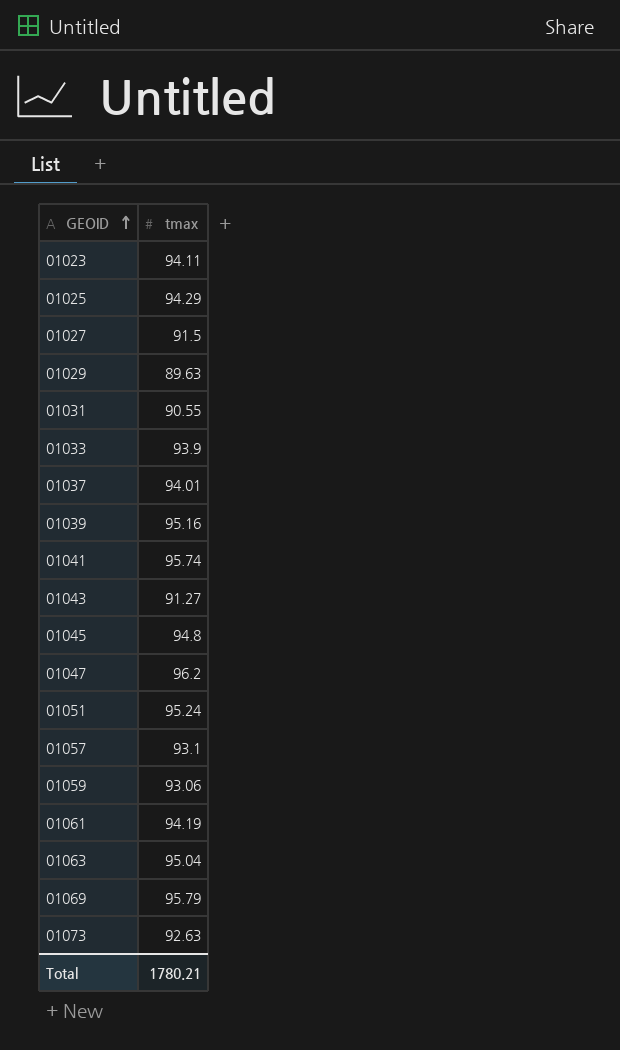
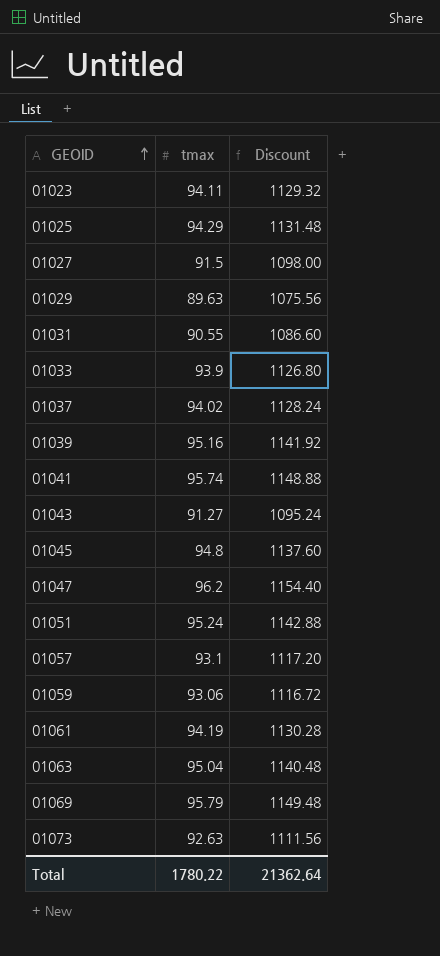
column Discount | formula: none -> [tmax] * 12
01037 | tmax: 94.01 -> 94.02
Total | tmax: 1780.21 -> 1780.22

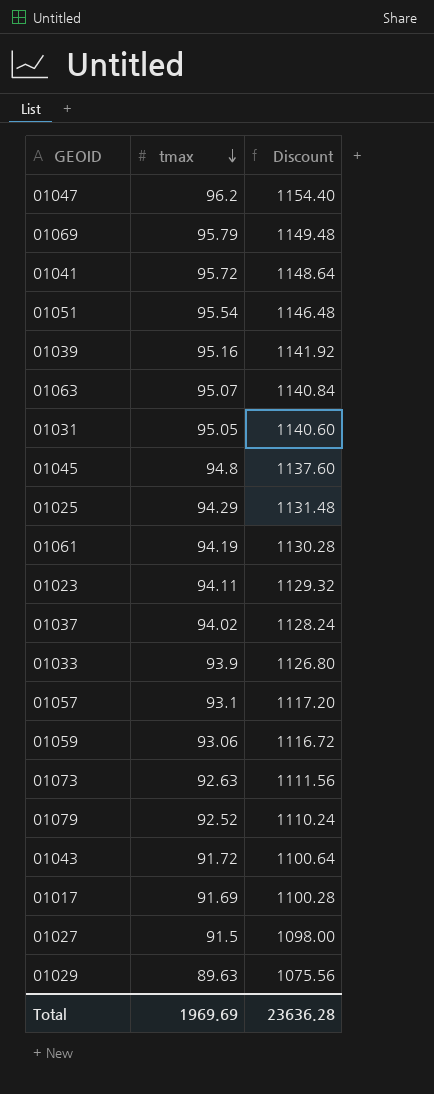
row order: GEOID ascending -> tmax descending
01041 | tmax: 95.74 -> 95.72
01041 | Discount: 1148.88 -> 1148.64
01051 | tmax: 95.24 -> 95.54
01051 | Discount: 1142.88 -> 1146.48
01063 | tmax: 95.04 -> 95.07
01063 | Discount: 1140.48 -> 1140.84
01031 | tmax: 90.55 -> 95.05
01031 | Discount: 1086.60 -> 1140.60
row 01079: none -> 92.52 | 1110.24
01043 | tmax: 91.27 -> 91.72
01043 | Discount: 1095.24 -> 1100.64
row 01017: none -> 91.69 | 1100.28
Total | tmax: 1780.22 -> 1969.69
Total | Discount: 21362.64 -> 23636.28

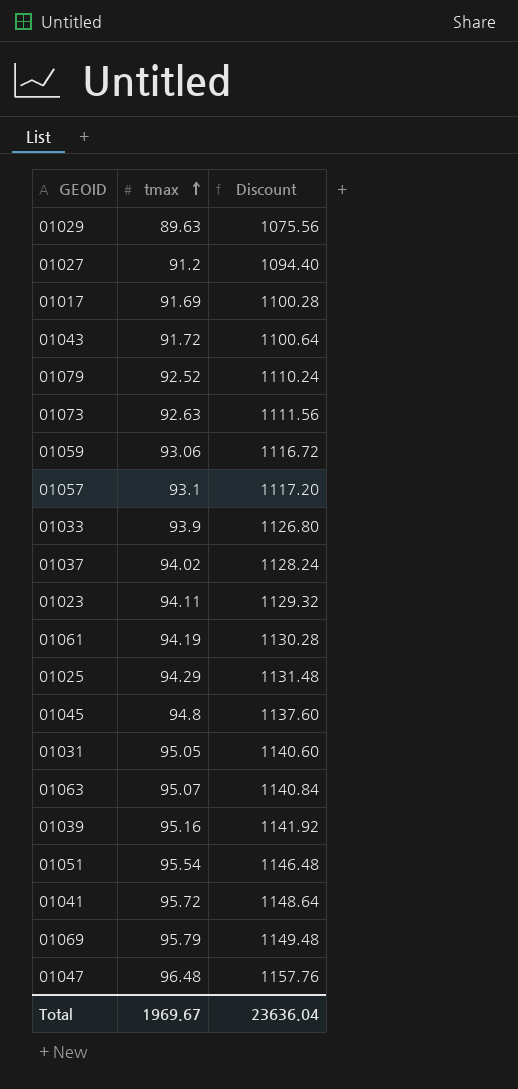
row order: tmax descending -> tmax ascending
01027 | tmax: 91.5 -> 91.2
01027 | Discount: 1098.00 -> 1094.40
01047 | tmax: 96.2 -> 96.48
01047 | Discount: 1154.40 -> 1157.76
Total | tmax: 1969.69 -> 1969.67
Total | Discount: 23636.28 -> 23636.04

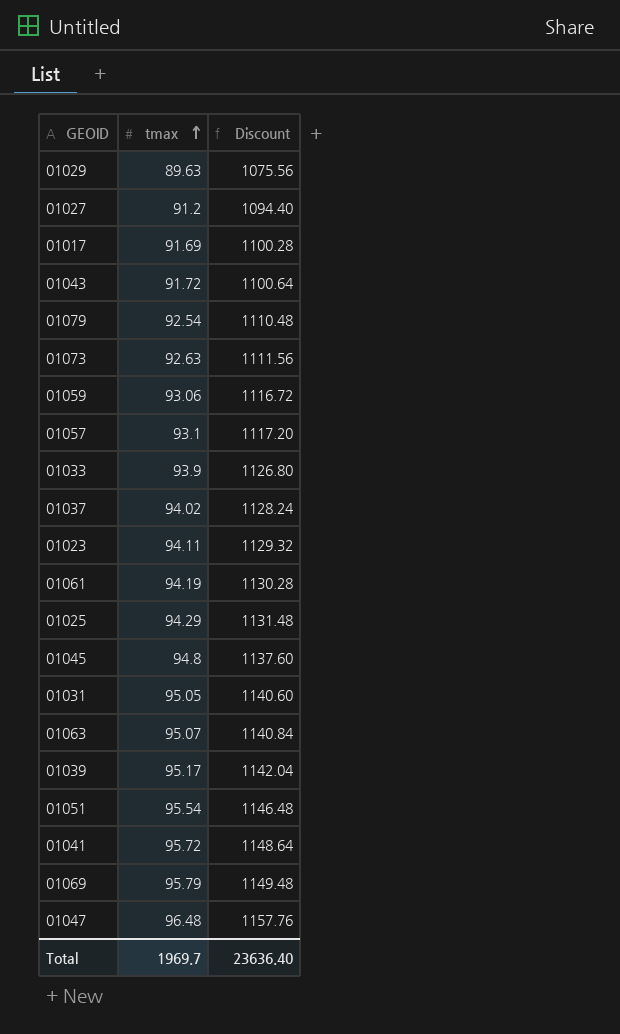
01079 | tmax: 92.52 -> 92.54
01079 | Discount: 1110.24 -> 1110.48
01039 | tmax: 95.16 -> 95.17
01039 | Discount: 1141.92 -> 1142.04
Total | tmax: 1969.67 -> 1969.7
Total | Discount: 23636.04 -> 23636.40

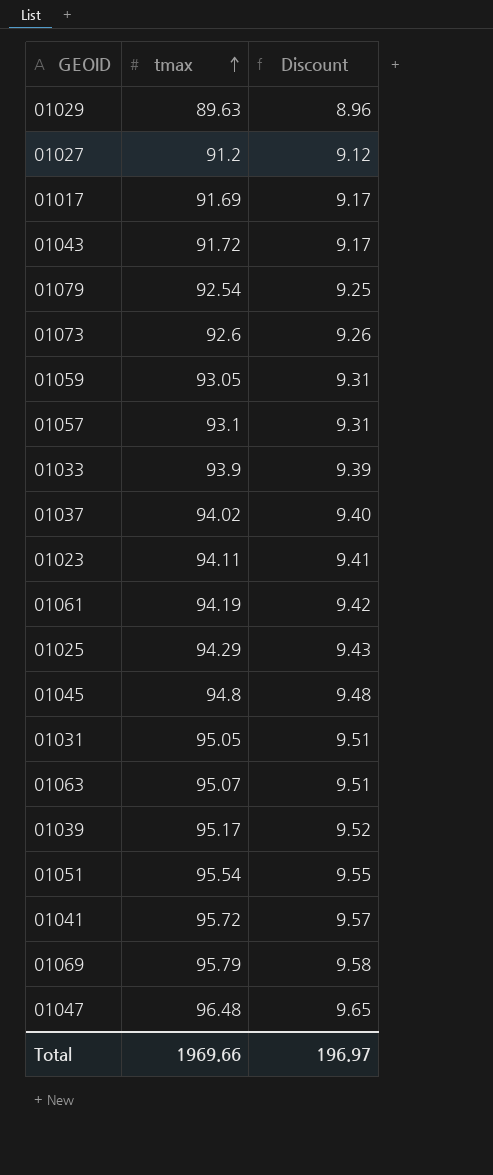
column Discount | formula: [tmax] * 12 -> [tmax] * 0.1
01073 | tmax: 92.63 -> 92.6
01059 | tmax: 93.06 -> 93.05
Total | tmax: 1969.7 -> 1969.66
Total | Discount: 23636.40 -> 196.97

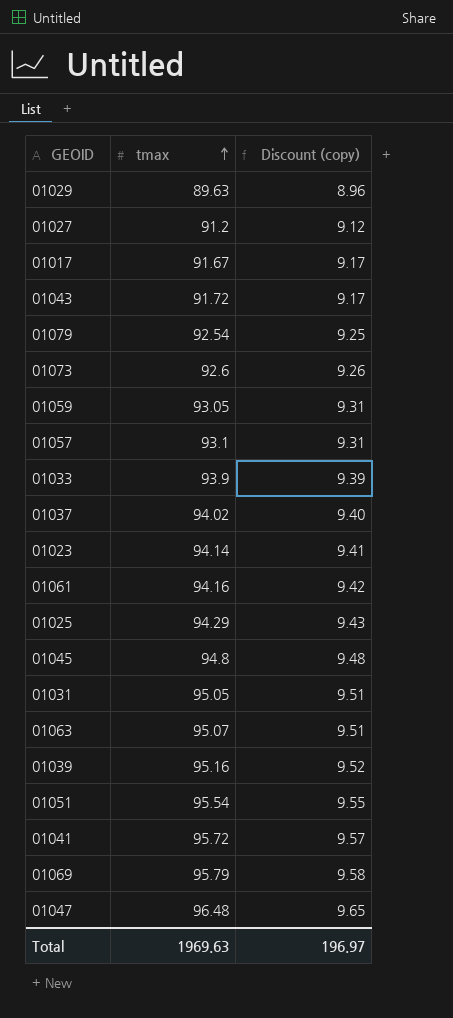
column name: Discount -> Discount (copy)
01017 | tmax: 91.69 -> 91.67
01023 | tmax: 94.11 -> 94.14
01061 | tmax: 94.19 -> 94.16
01039 | tmax: 95.17 -> 95.16
Total | tmax: 1969.66 -> 1969.63

